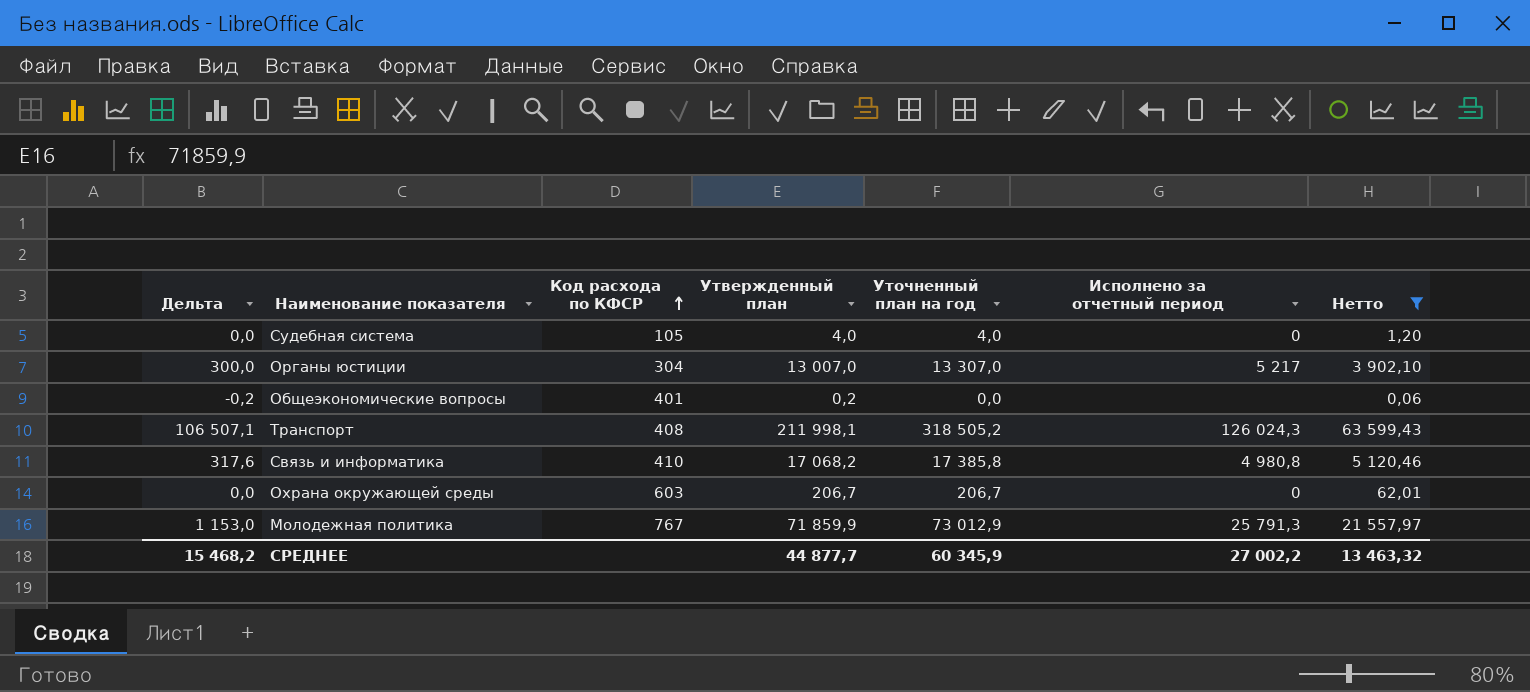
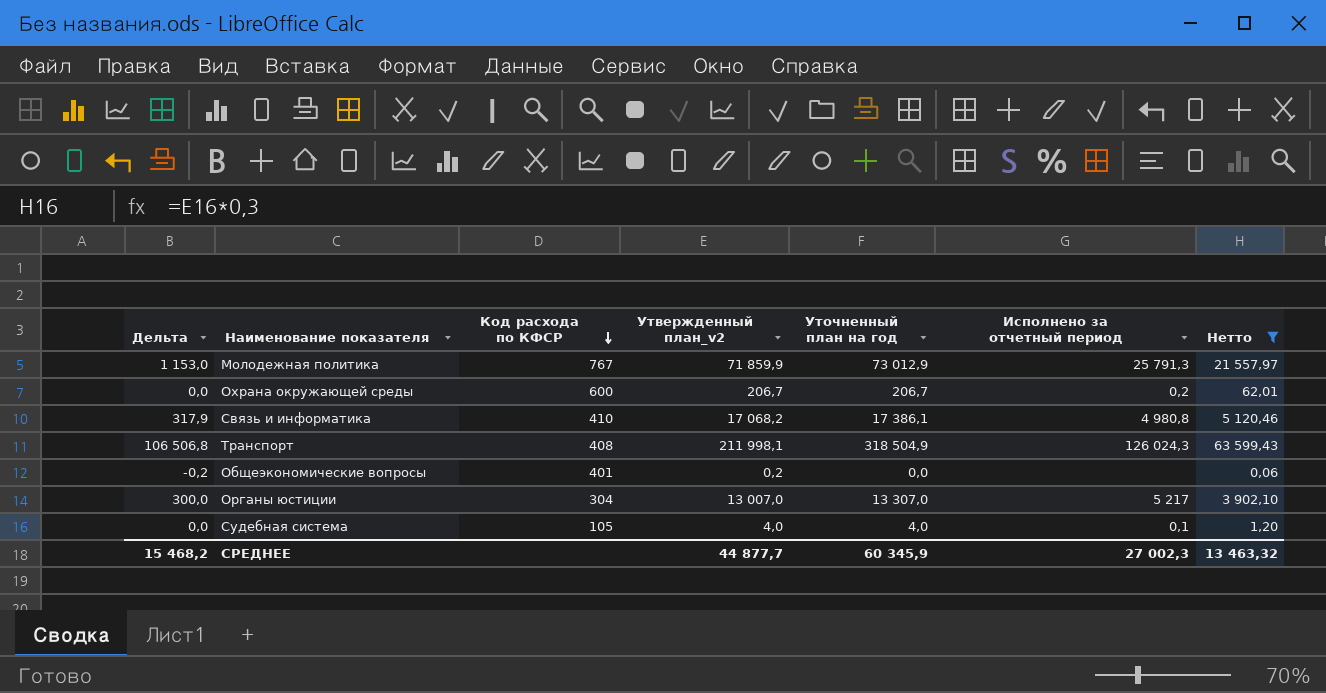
row order: Код расхода по КФСР ascending -> Код расхода по КФСР descending
column name: Утвержденный план -> Утвержденный план_v2
Охрана окружающей среды | Код расхода по КФСР: 603 -> 600
Охрана окружающей среды | Исполнено за отчетный период: 0 -> 0,2
Связь и информатика | Дельта: 317,6 -> 317,9
Связь и информатика | Уточненный план на год: 17 385,8 -> 17 386,1
Транспорт | Дельта: 106 507,1 -> 106 506,8
Транспорт | Уточненный план на год: 318 505,2 -> 318 504,9
Судебная система | Исполнено за отчетный период: 0 -> 0,1
СРЕДНЕЕ | Исполнено за отчетный период: 27 002,2 -> 27 002,3

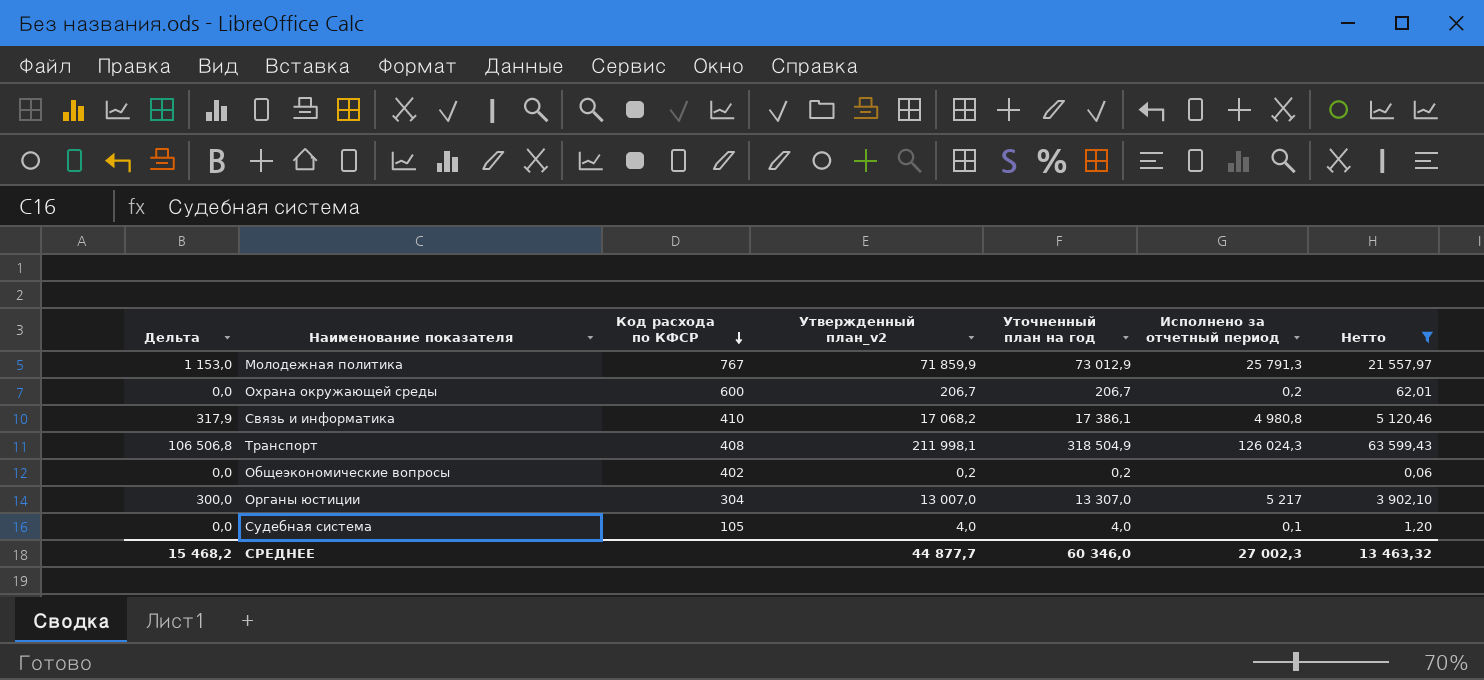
Общеэкономические вопросы | Дельта: -0,2 -> 0,0
Общеэкономические вопросы | Код расхода по КФСР: 401 -> 402
Общеэкономические вопросы | Уточненный план на год: 0,0 -> 0,2
СРЕДНЕЕ | Уточненный план на год: 60 345,9 -> 60 346,0

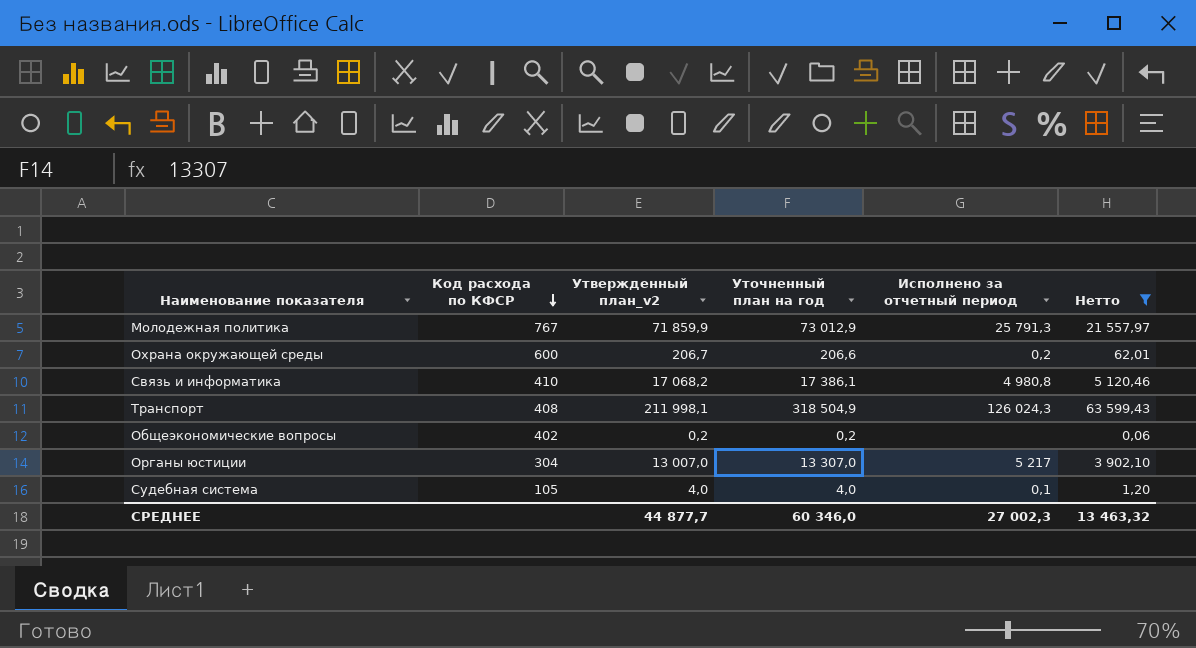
column Дельта | formula: [Уточненный план на год] - [Утвержденный план_v2] -> none
Охрана окружающей среды | Уточненный план на год: 206,7 -> 206,6

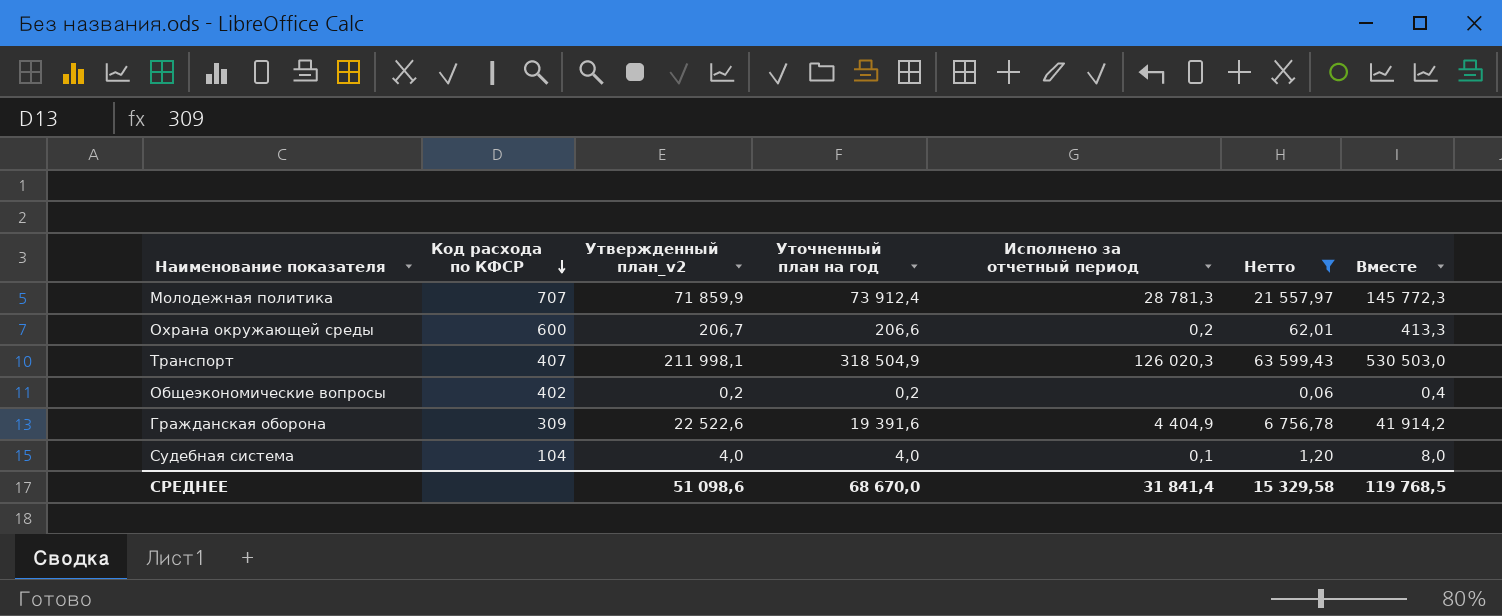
column Вместе | formula: none -> [Утвержденный план_v2] + [Уточненный план на год]
row Связь и информатика: 410 | 17 068,2 | 17 386,1 | 4 980,8 | 5 120,46 -> none
row Органы юстиции: 304 | 13 007,0 | 13 307,0 | 5 217 | 3 902,10 -> none
Молодежная политика | Код расхода по КФСР: 767 -> 707
Молодежная политика | Уточненный план на год: 73 012,9 -> 73 912,4
Молодежная политика | Исполнено за отчетный период: 25 791,3 -> 28 781,3
Транспорт | Код расхода по КФСР: 408 -> 407
Транспорт | Исполнено за отчетный период: 126 024,3 -> 126 020,3
row Гражданская оборона: none -> 309 | 22 522,6 | 19 391,6 | 4 404,9 | 6 756,78 | 41 914,2
Судебная система | Код расхода по КФСР: 105 -> 104
СРЕДНЕЕ | Утвержденный план_v2: 44 877,7 -> 51 098,6
СРЕДНЕЕ | Уточненный план на год: 60 346,0 -> 68 670,0
СРЕДНЕЕ | Исполнено за отчетный период: 27 002,3 -> 31 841,4
СРЕДНЕЕ | Нетто: 13 463,32 -> 15 329,58

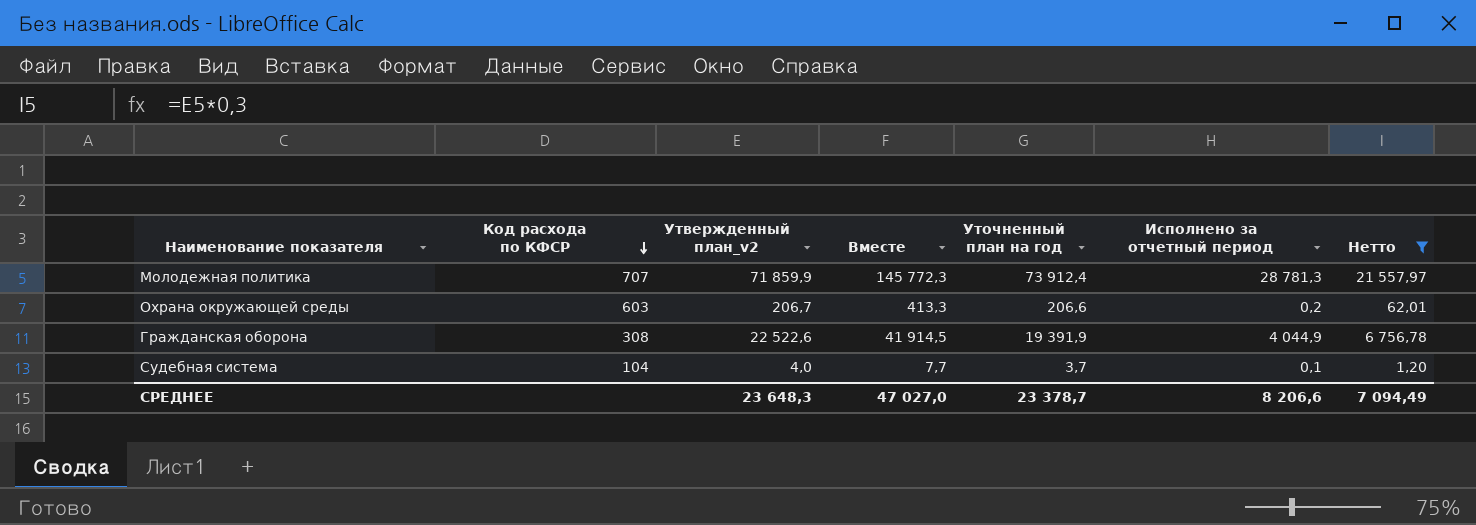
column Вместе | position: 7 -> 4
row Транспорт: 407 | 211 998,1 | 318 504,9 | 126 020,3 | 63 599,43 | 530 503,0 -> none
row Общеэкономические вопросы: 402 | 0,2 | 0,2 | none | 0,06 | 0,4 -> none
Охрана окружающей среды | Код расхода по КФСР: 600 -> 603
Гражданская оборона | Код расхода по КФСР: 309 -> 308
Гражданская оборона | Вместе: 41 914,2 -> 41 914,5
Гражданская оборона | Уточненный план на год: 19 391,6 -> 19 391,9
Гражданская оборона | Исполнено за отчетный период: 4 404,9 -> 4 044,9
Судебная система | Вместе: 8,0 -> 7,7
Судебная система | Уточненный план на год: 4,0 -> 3,7
СРЕДНЕЕ | Утвержденный план_v2: 51 098,6 -> 23 648,3
СРЕДНЕЕ | Вместе: 119 768,5 -> 47 027,0
СРЕДНЕЕ | Уточненный план на год: 68 670,0 -> 23 378,7
СРЕДНЕЕ | Исполнено за отчетный период: 31 841,4 -> 8 206,6
СРЕДНЕЕ | Нетто: 15 329,58 -> 7 094,49

